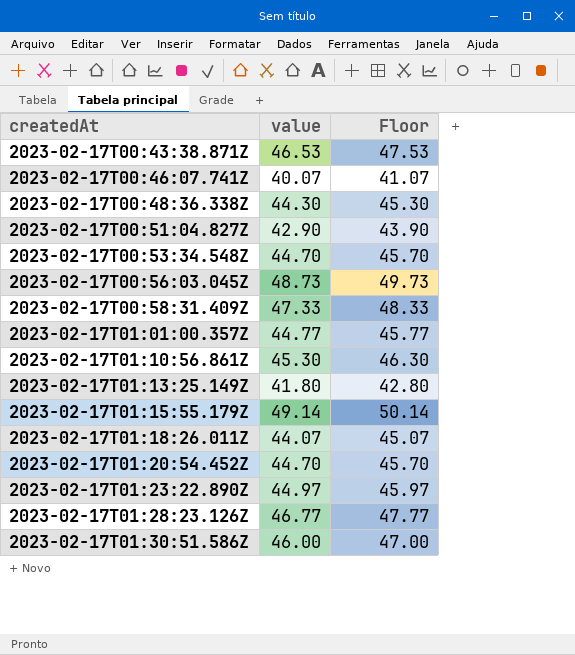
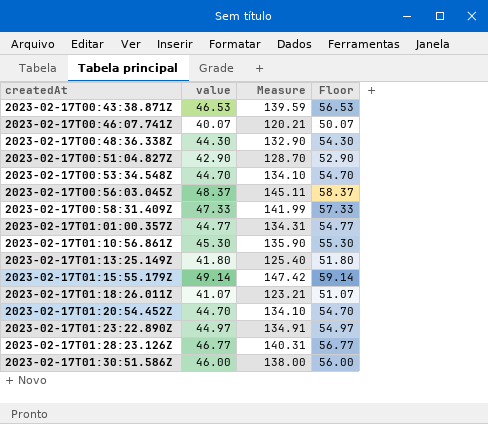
column Measure | formula: none -> [value] * 3
column Floor | formula: [value] + 1 -> [value] + 10
2023-02-17T00:56:03.045Z | value: 48.73 -> 48.37
2023-02-17T01:18:26.011Z | value: 44.07 -> 41.07

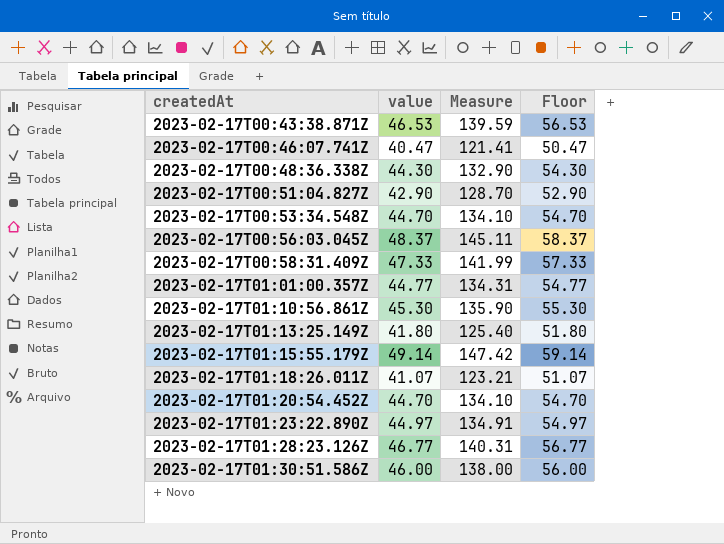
2023-02-17T00:46:07.741Z | value: 40.07 -> 40.47
2023-02-17T00:46:07.741Z | Measure: 120.21 -> 121.41
2023-02-17T00:46:07.741Z | Floor: 50.07 -> 50.47

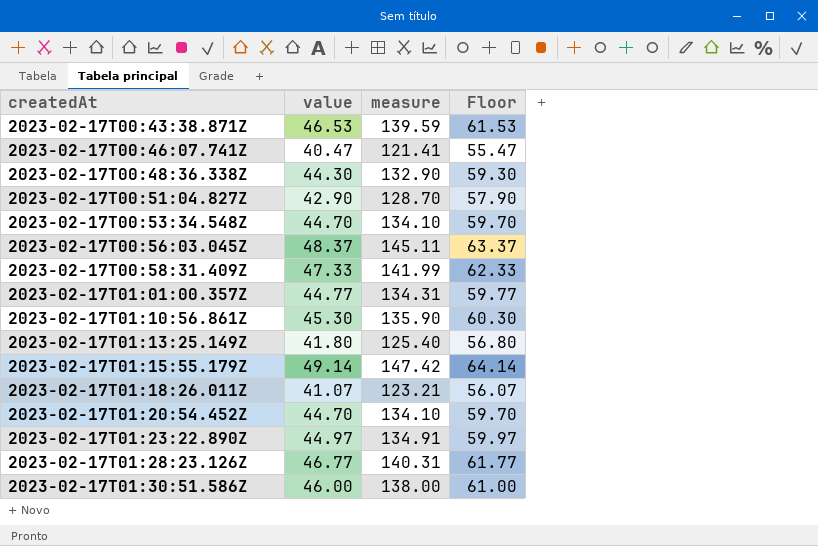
column name: Measure -> measure
column Floor | formula: [value] + 10 -> [value] + 15

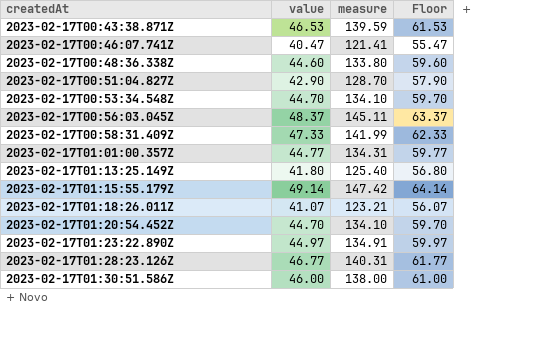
row 2023-02-17T01:10:56.861Z: 45.30 | 135.90 | 60.30 -> none
2023-02-17T00:48:36.338Z | value: 44.30 -> 44.60
2023-02-17T00:48:36.338Z | measure: 132.90 -> 133.80
2023-02-17T00:48:36.338Z | Floor: 59.30 -> 59.60

